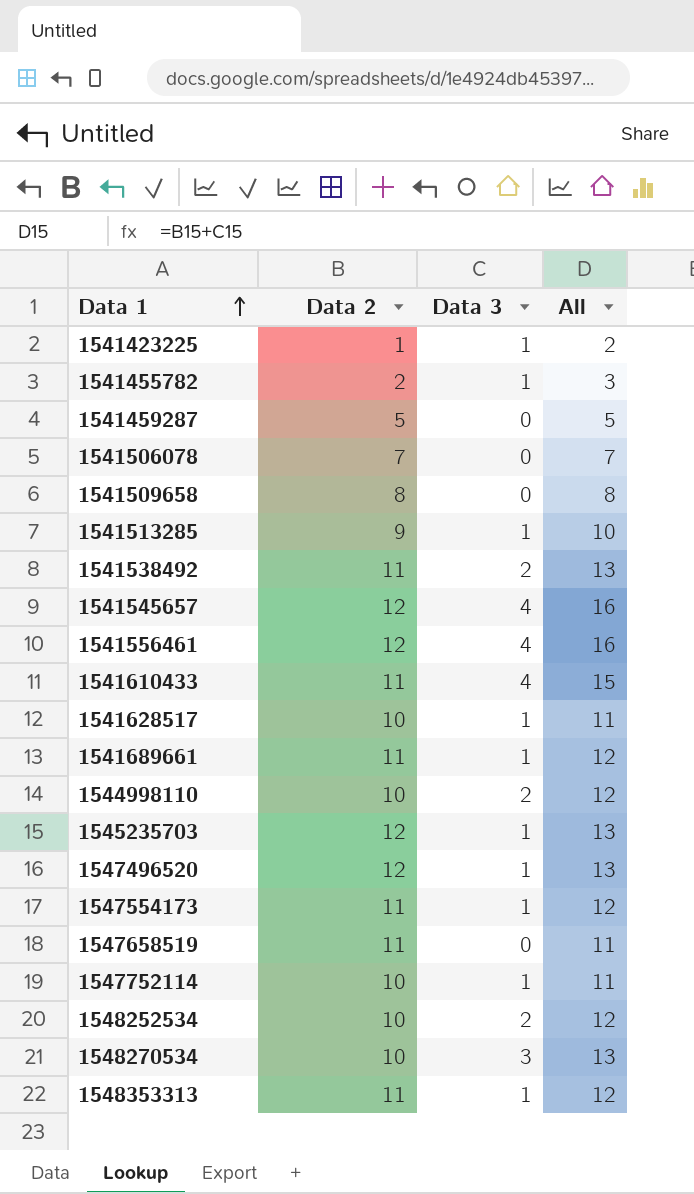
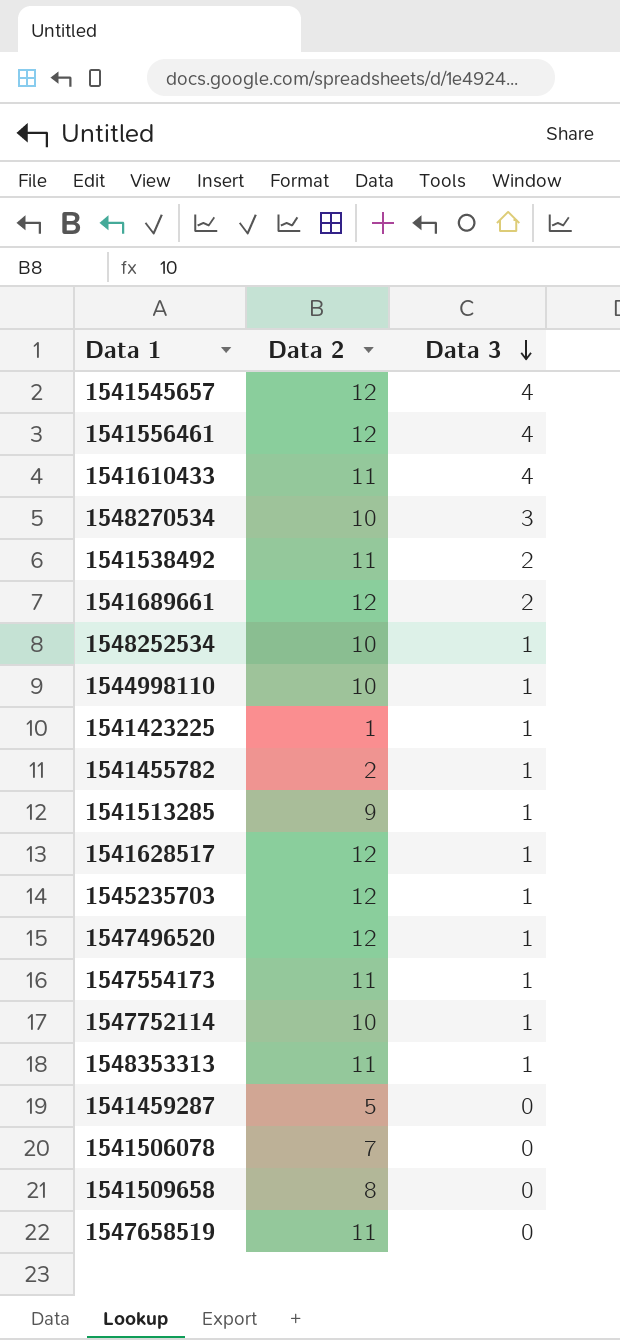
row order: Data 1 ascending -> Data 3 descending
column All | formula: [Data 2] + [Data 3] -> none
1541689661 | Data 2: 11 -> 12
1541689661 | Data 3: 1 -> 2
1548252534 | Data 3: 2 -> 1
1544998110 | Data 3: 2 -> 1
1541628517 | Data 2: 10 -> 12

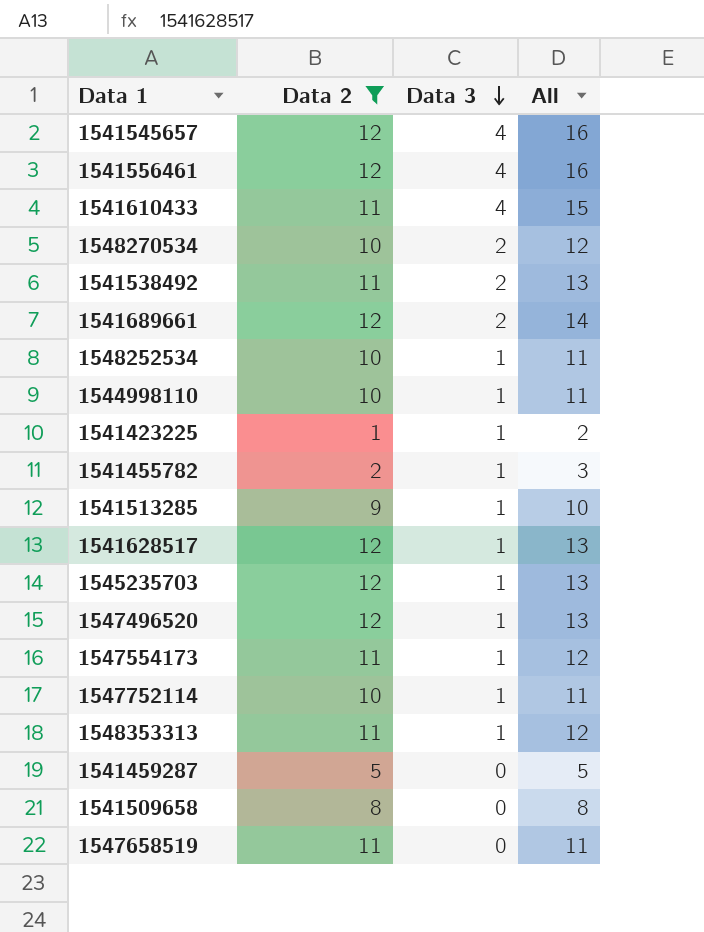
filter: none -> Data 2 != 7
column All | formula: none -> [Data 2] + [Data 3]
1548270534 | Data 3: 3 -> 2

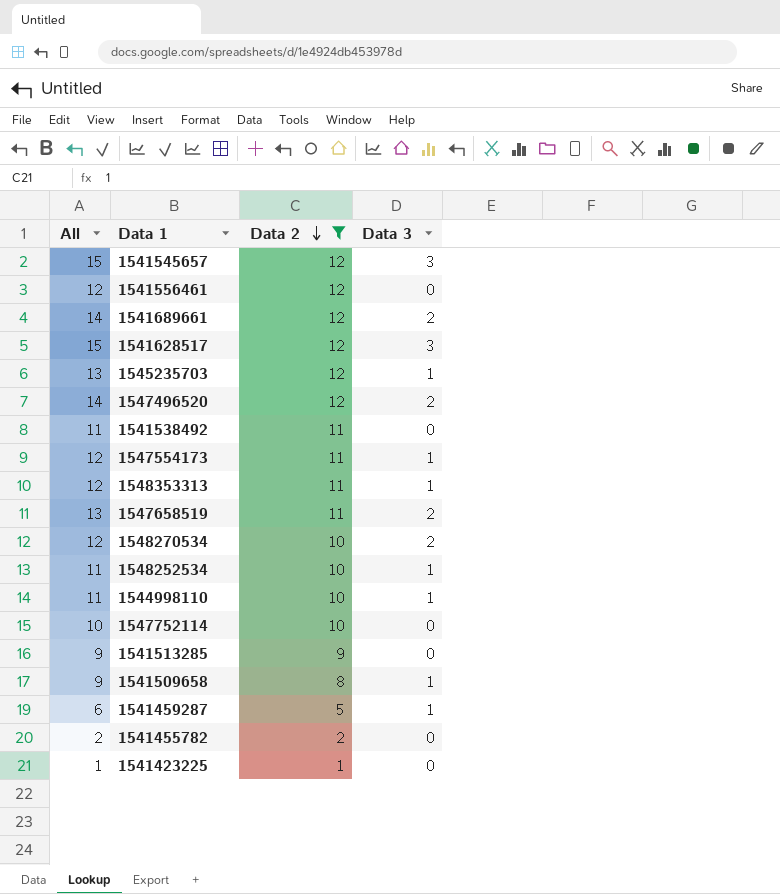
row order: Data 3 descending -> Data 2 descending
column All | position: 4 -> 1
row 1541610433: 11 | 4 | 15 -> none
1541545657 | All: 16 -> 15
1541545657 | Data 3: 4 -> 3
1541556461 | All: 16 -> 12
1541556461 | Data 3: 4 -> 0
1541628517 | All: 13 -> 15
1541628517 | Data 3: 1 -> 3
1547496520 | All: 13 -> 14
1547496520 | Data 3: 1 -> 2
1541538492 | All: 13 -> 11
1541538492 | Data 3: 2 -> 0
1547658519 | All: 11 -> 13
1547658519 | Data 3: 0 -> 2
1547752114 | All: 11 -> 10
1547752114 | Data 3: 1 -> 0
1541513285 | All: 10 -> 9
1541513285 | Data 3: 1 -> 0
1541509658 | All: 8 -> 9
1541509658 | Data 3: 0 -> 1
1541459287 | All: 5 -> 6
1541459287 | Data 3: 0 -> 1
1541455782 | All: 3 -> 2
1541455782 | Data 3: 1 -> 0
1541423225 | All: 2 -> 1
1541423225 | Data 3: 1 -> 0

